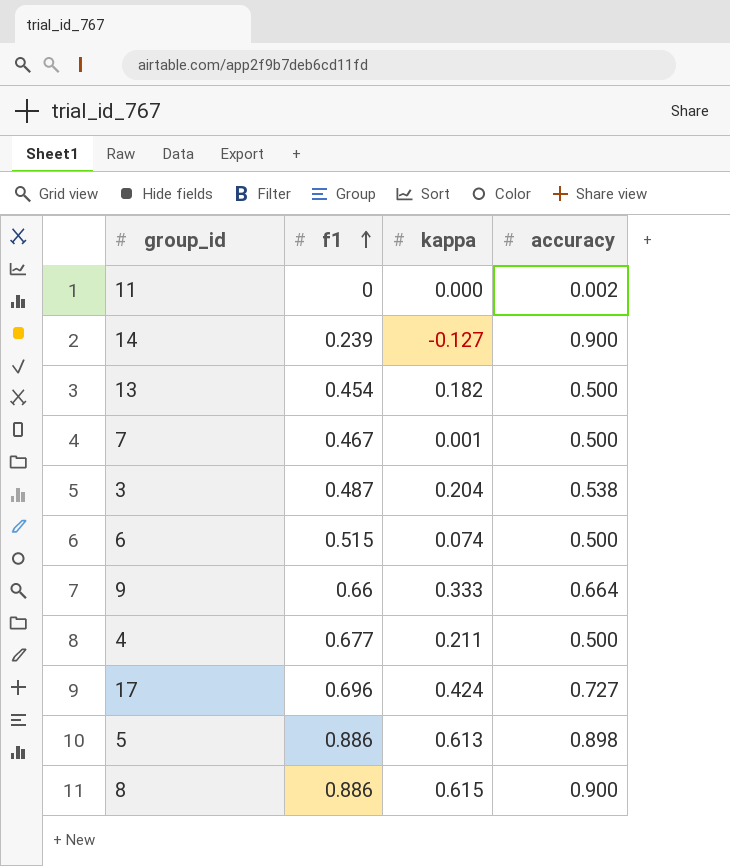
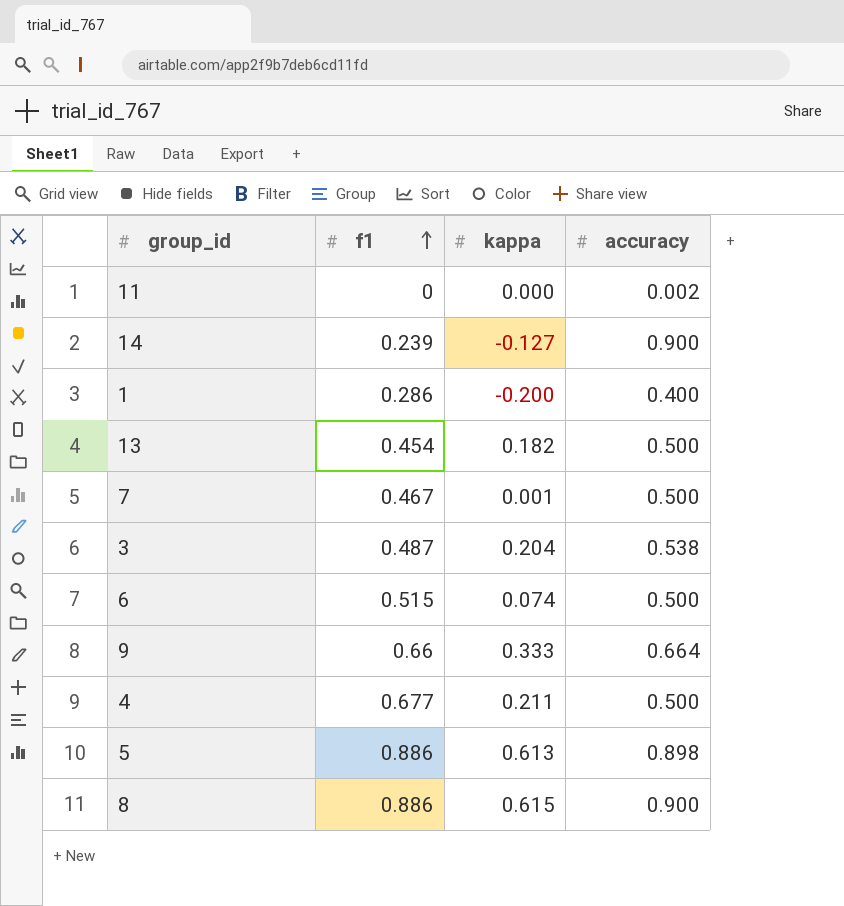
row 17: 0.696 | 0.424 | 0.727 -> none
row 1: none -> 0.286 | -0.200 | 0.400

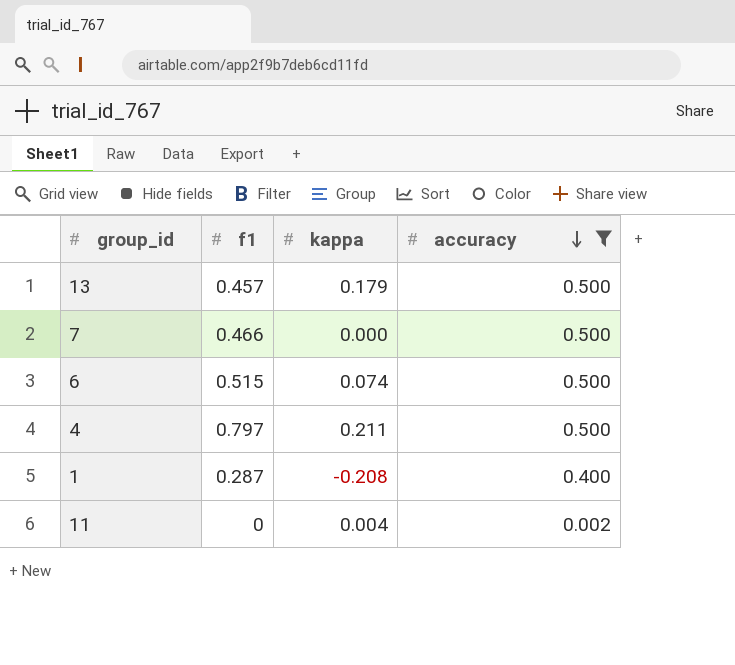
filter: none -> accuracy <= 0.500
row order: f1 ascending -> accuracy descending
13 | f1: 0.454 -> 0.457
13 | kappa: 0.182 -> 0.179
7 | f1: 0.467 -> 0.466
7 | kappa: 0.001 -> 0.000
4 | f1: 0.677 -> 0.797
1 | f1: 0.286 -> 0.287
1 | kappa: -0.200 -> -0.208
11 | kappa: 0.000 -> 0.004

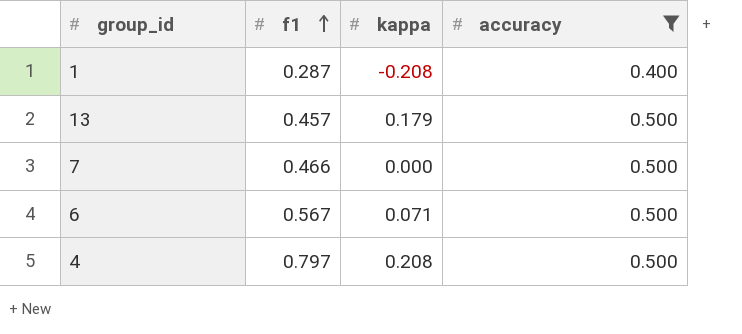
row order: accuracy descending -> f1 ascending
row 11: 0 | 0.004 | 0.002 -> none
6 | f1: 0.515 -> 0.567
6 | kappa: 0.074 -> 0.071
4 | kappa: 0.211 -> 0.208

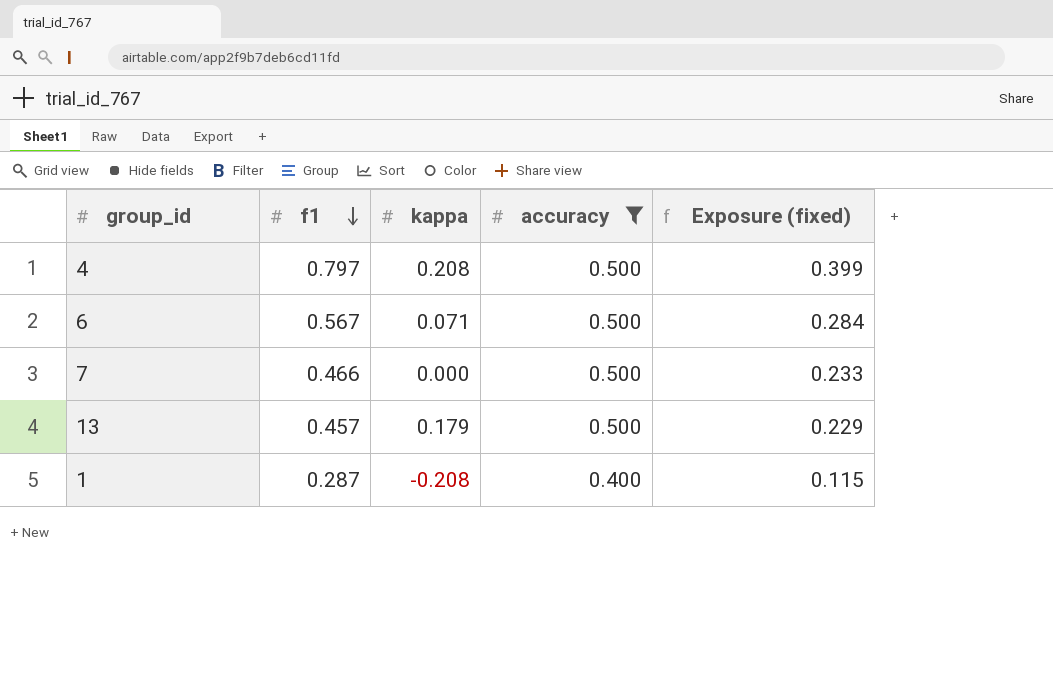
row order: f1 ascending -> f1 descending
column Exposure (fixed) | formula: none -> [f1] * [accuracy]

